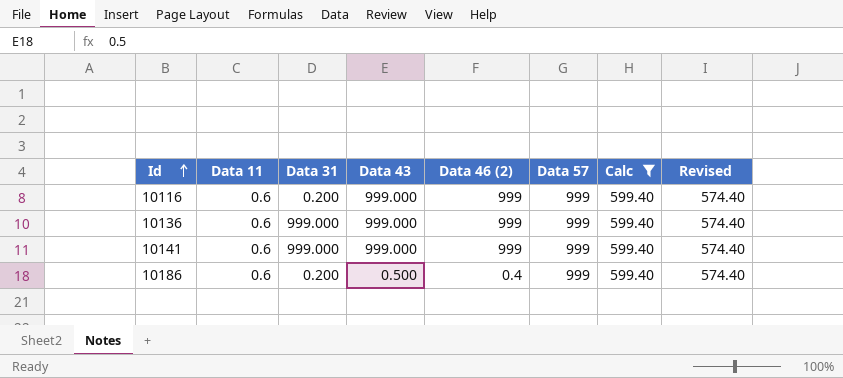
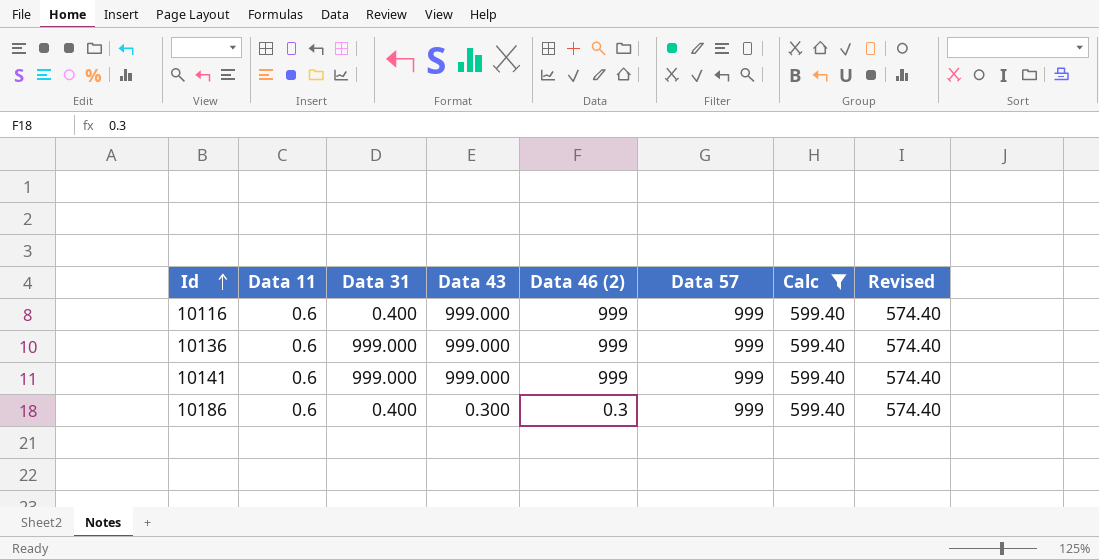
10116 | Data 31: 0.200 -> 0.400
10186 | Data 31: 0.200 -> 0.400
10186 | Data 43: 0.500 -> 0.300
10186 | Data 46 (2): 0.4 -> 0.3

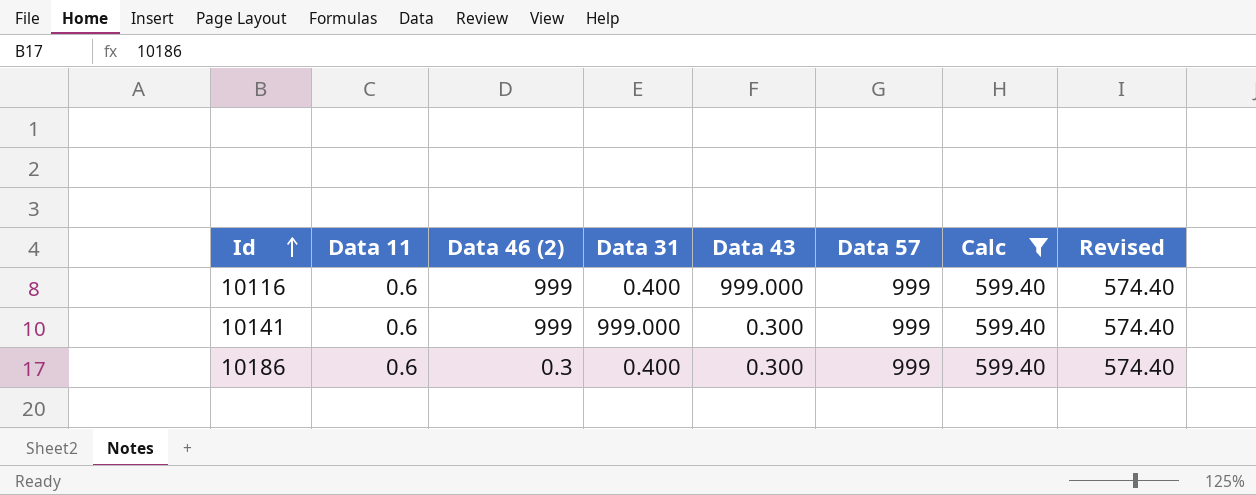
column Data 46 (2) | position: 5 -> 3
row 10136: 0.6 | 999.000 | 999.000 | 999 | 999 | 599.40 | 574.40 -> none
10141 | Data 43: 999.000 -> 0.300

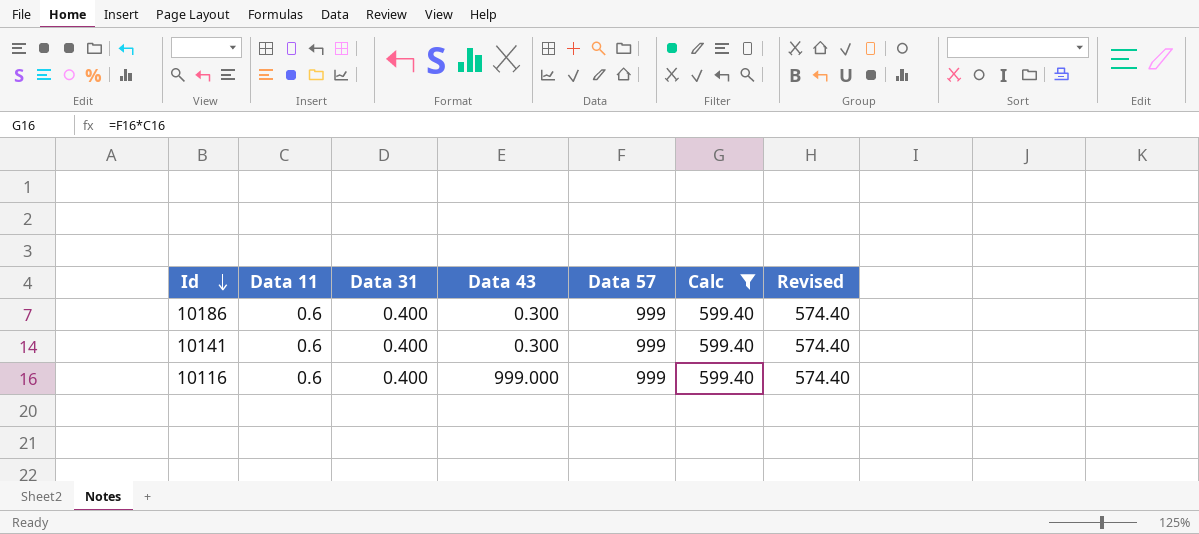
row order: Id ascending -> Id descending
column Data 46 (2) | position: 3 -> none
10141 | Data 31: 999.000 -> 0.400

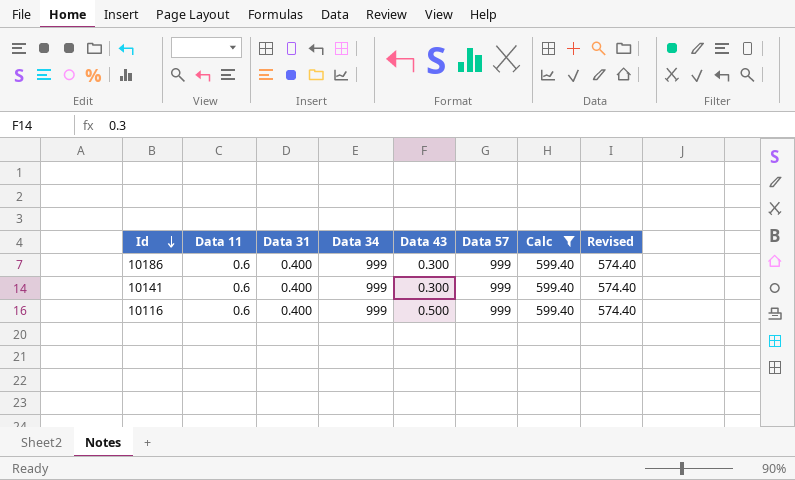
column Data 34 | position: none -> 4
10116 | Data 43: 999.000 -> 0.500

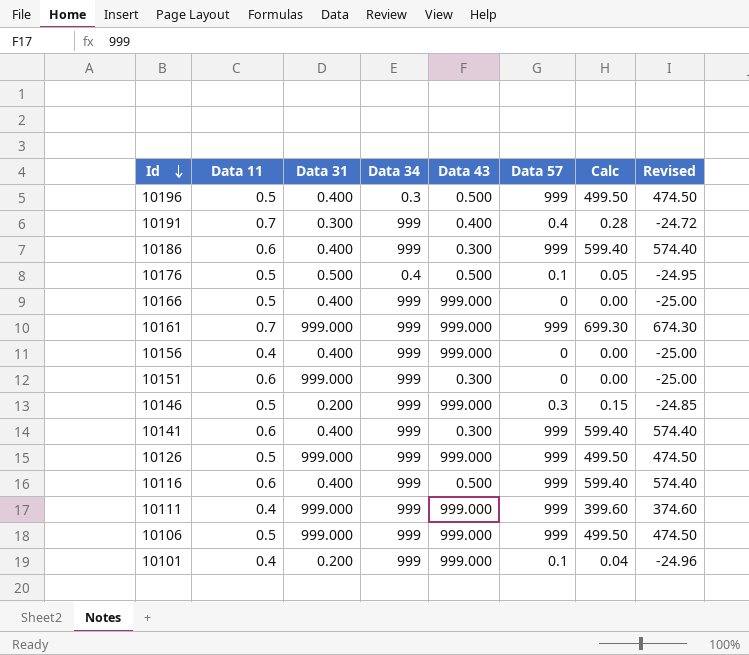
filter: Calc = 599.40 -> none

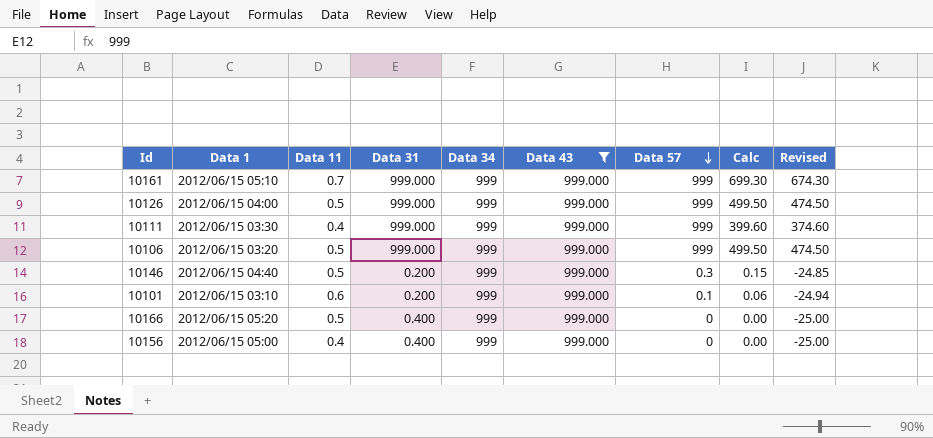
filter: none -> Data 43 = 999.000
row order: Id descending -> Data 57 descending
column Data 1 | position: none -> 2
10101 | Data 11: 0.4 -> 0.6
10101 | Calc: 0.04 -> 0.06
10101 | Revised: -24.96 -> -24.94

